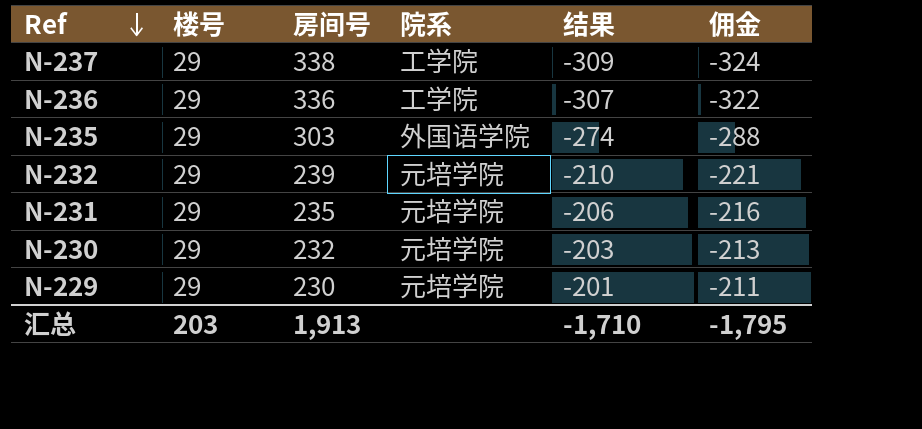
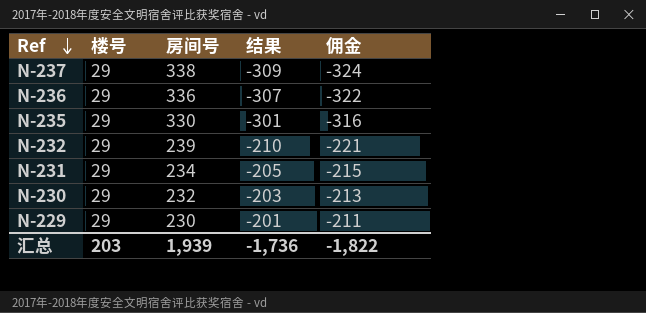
column 院系 | position: 4 -> none
N-235 | 房间号: 303 -> 330
N-235 | 结果: -274 -> -301
N-235 | 佣金: -288 -> -316
N-231 | 房间号: 235 -> 234
N-231 | 结果: -206 -> -205
N-231 | 佣金: -216 -> -215
汇总 | 房间号: 1,913 -> 1,939
汇总 | 结果: -1,710 -> -1,736
汇总 | 佣金: -1,795 -> -1,822

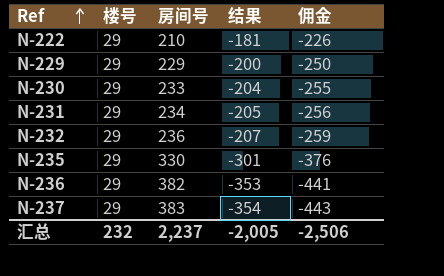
row order: Ref descending -> Ref ascending
column 佣金 | formula: [结果] * 1.05 -> [结果] * 1.25
row N-222: none -> 29 | 210 | -181 | -226
N-229 | 房间号: 230 -> 229
N-229 | 结果: -201 -> -200
N-230 | 房间号: 232 -> 233
N-230 | 结果: -203 -> -204
N-232 | 房间号: 239 -> 236
N-232 | 结果: -210 -> -207
N-236 | 房间号: 336 -> 382
N-236 | 结果: -307 -> -353
N-237 | 房间号: 338 -> 383
N-237 | 结果: -309 -> -354
汇总 | 楼号: 203 -> 232
汇总 | 房间号: 1,939 -> 2,237
汇总 | 结果: -1,736 -> -2,005
汇总 | 佣金: -1,822 -> -2,506

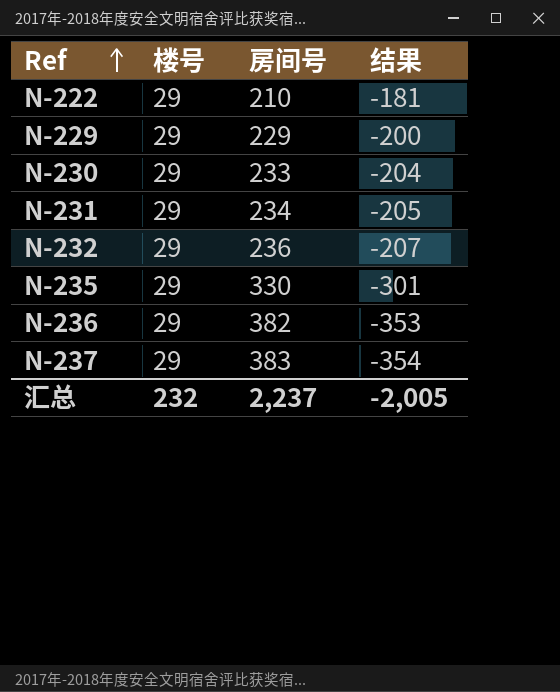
column 佣金 | formula: [结果] * 1.25 -> none

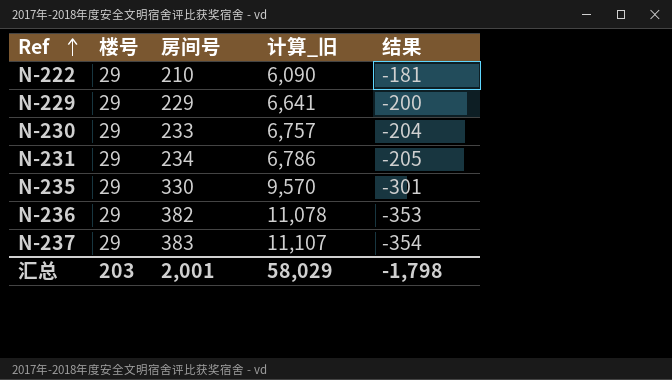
column 计算_旧 | formula: none -> [楼号] * [房间号]
row N-232: 29 | 236 | -207 -> none
汇总 | 楼号: 232 -> 203
汇总 | 房间号: 2,237 -> 2,001
汇总 | 结果: -2,005 -> -1,798

